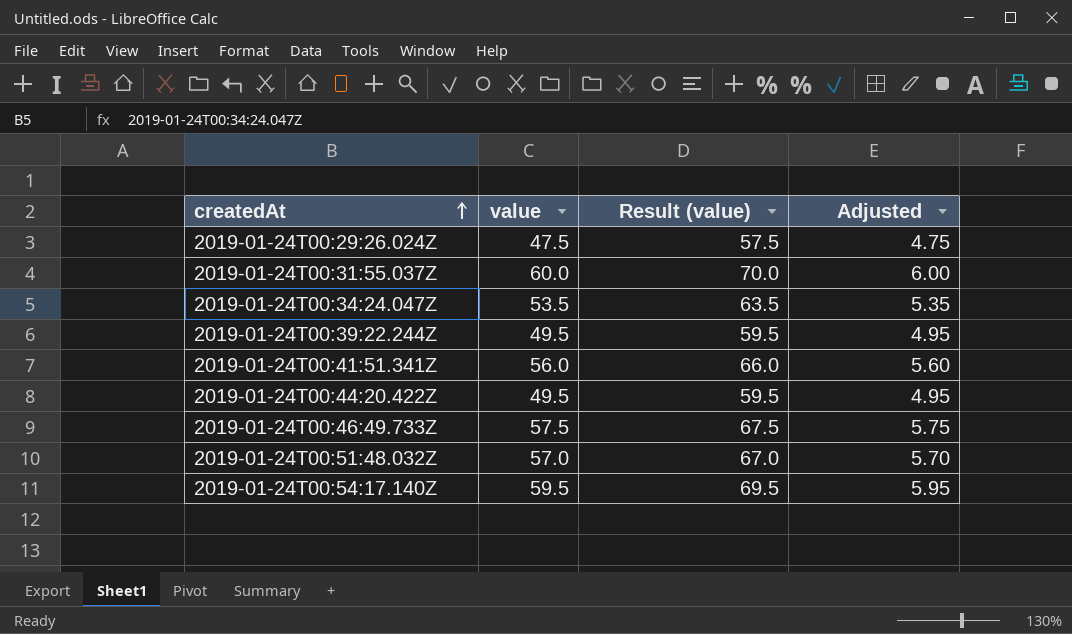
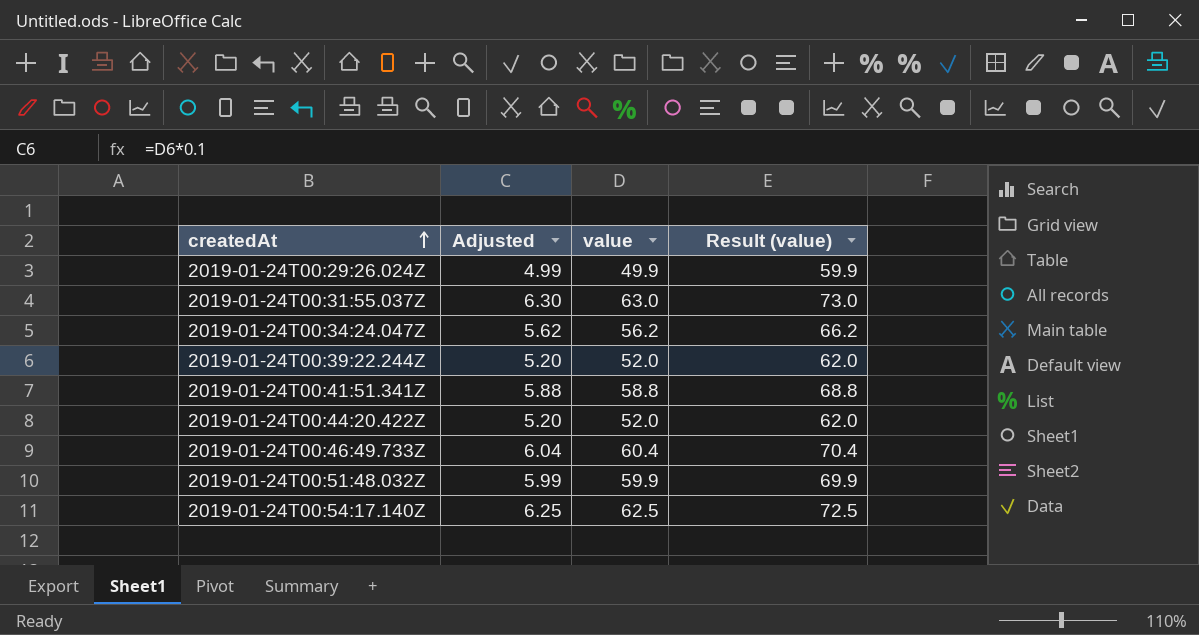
column Adjusted | position: 4 -> 2
2019-01-24T00:29:26.024Z | Adjusted: 4.75 -> 4.99
2019-01-24T00:29:26.024Z | value: 47.5 -> 49.9
2019-01-24T00:29:26.024Z | Result (value): 57.5 -> 59.9
2019-01-24T00:31:55.037Z | Adjusted: 6.00 -> 6.30
2019-01-24T00:31:55.037Z | value: 60.0 -> 63.0
2019-01-24T00:31:55.037Z | Result (value): 70.0 -> 73.0
2019-01-24T00:34:24.047Z | Adjusted: 5.35 -> 5.62
2019-01-24T00:34:24.047Z | value: 53.5 -> 56.2
2019-01-24T00:34:24.047Z | Result (value): 63.5 -> 66.2
2019-01-24T00:39:22.244Z | Adjusted: 4.95 -> 5.20
2019-01-24T00:39:22.244Z | value: 49.5 -> 52.0
2019-01-24T00:39:22.244Z | Result (value): 59.5 -> 62.0
2019-01-24T00:41:51.341Z | Adjusted: 5.60 -> 5.88
2019-01-24T00:41:51.341Z | value: 56.0 -> 58.8
2019-01-24T00:41:51.341Z | Result (value): 66.0 -> 68.8
2019-01-24T00:44:20.422Z | Adjusted: 4.95 -> 5.20
2019-01-24T00:44:20.422Z | value: 49.5 -> 52.0
2019-01-24T00:44:20.422Z | Result (value): 59.5 -> 62.0
2019-01-24T00:46:49.733Z | Adjusted: 5.75 -> 6.04
2019-01-24T00:46:49.733Z | value: 57.5 -> 60.4
2019-01-24T00:46:49.733Z | Result (value): 67.5 -> 70.4
2019-01-24T00:51:48.032Z | Adjusted: 5.70 -> 5.99
2019-01-24T00:51:48.032Z | value: 57.0 -> 59.9
2019-01-24T00:51:48.032Z | Result (value): 67.0 -> 69.9
2019-01-24T00:54:17.140Z | Adjusted: 5.95 -> 6.25
2019-01-24T00:54:17.140Z | value: 59.5 -> 62.5
2019-01-24T00:54:17.140Z | Result (value): 69.5 -> 72.5

